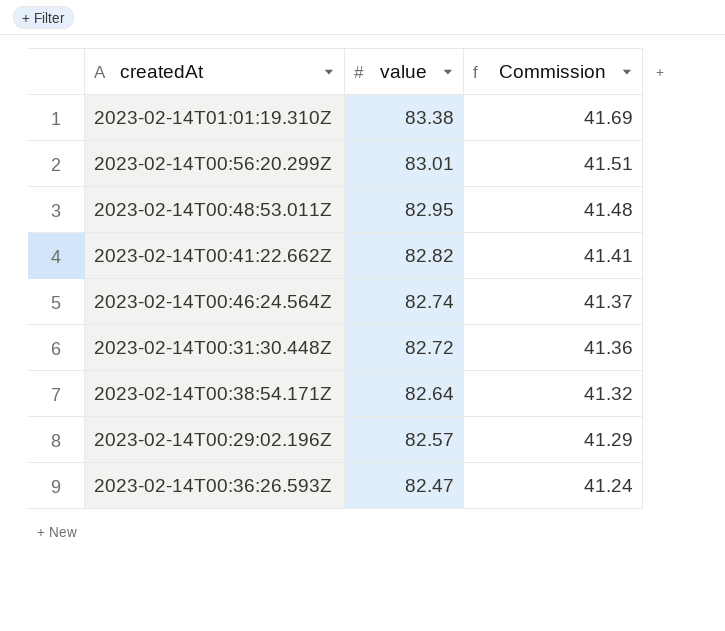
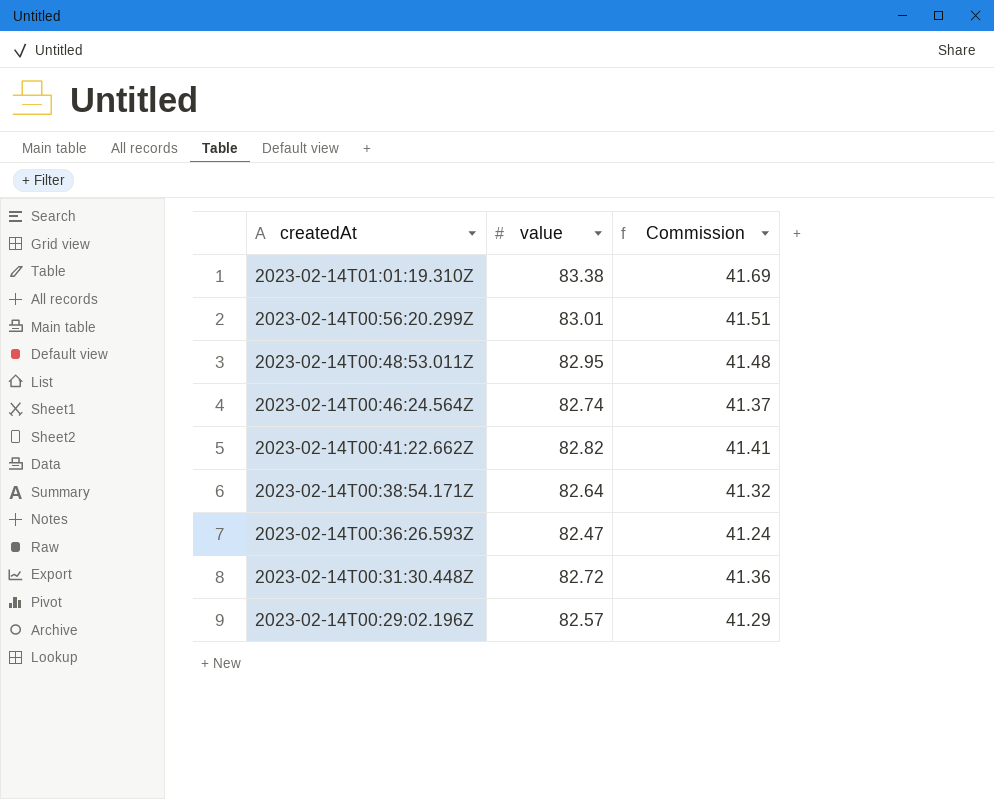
row order: value descending -> createdAt descending

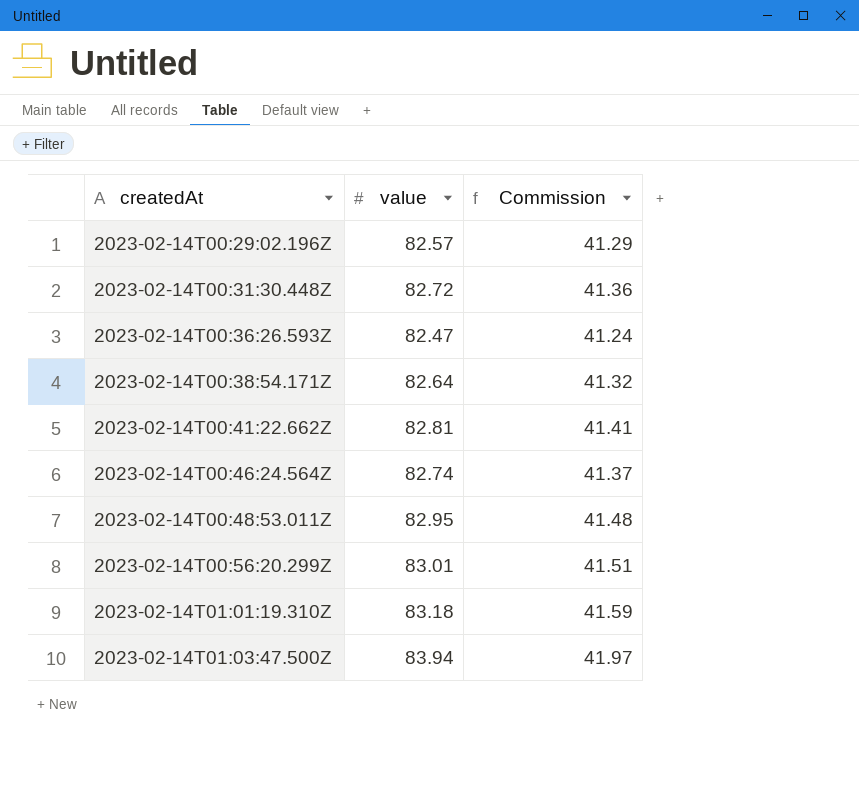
row order: createdAt descending -> createdAt ascending
2023-02-14T00:41:22.662Z | value: 82.82 -> 82.81
2023-02-14T01:01:19.310Z | value: 83.38 -> 83.18
2023-02-14T01:01:19.310Z | Commission: 41.69 -> 41.59
row 2023-02-14T01:03:47.500Z: none -> 83.94 | 41.97

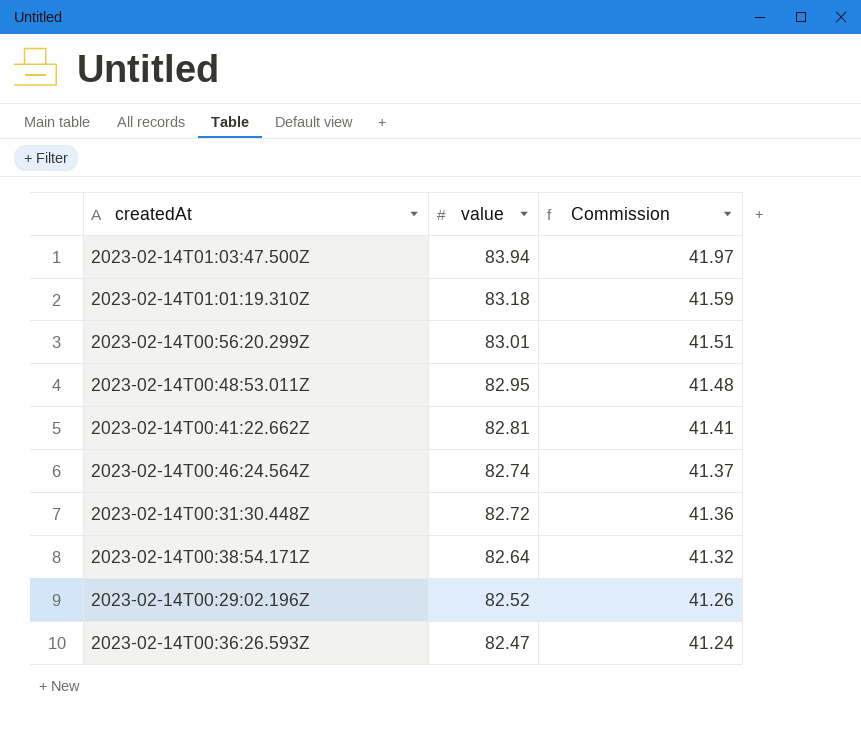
row order: createdAt ascending -> value descending
2023-02-14T00:29:02.196Z | value: 82.57 -> 82.52
2023-02-14T00:29:02.196Z | Commission: 41.29 -> 41.26

